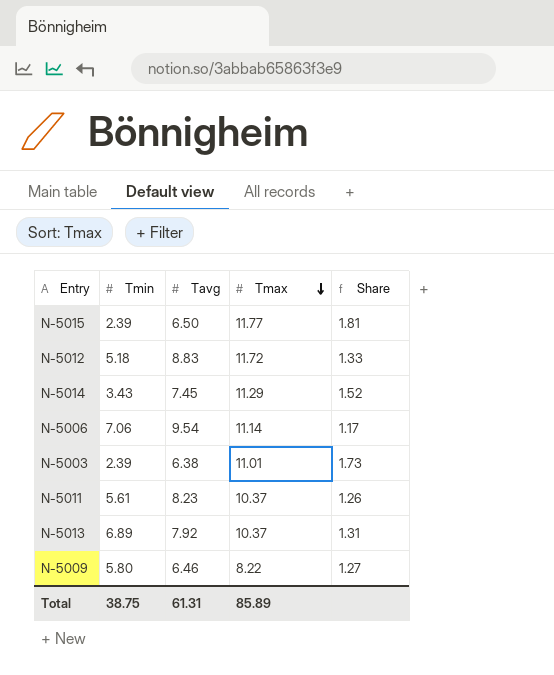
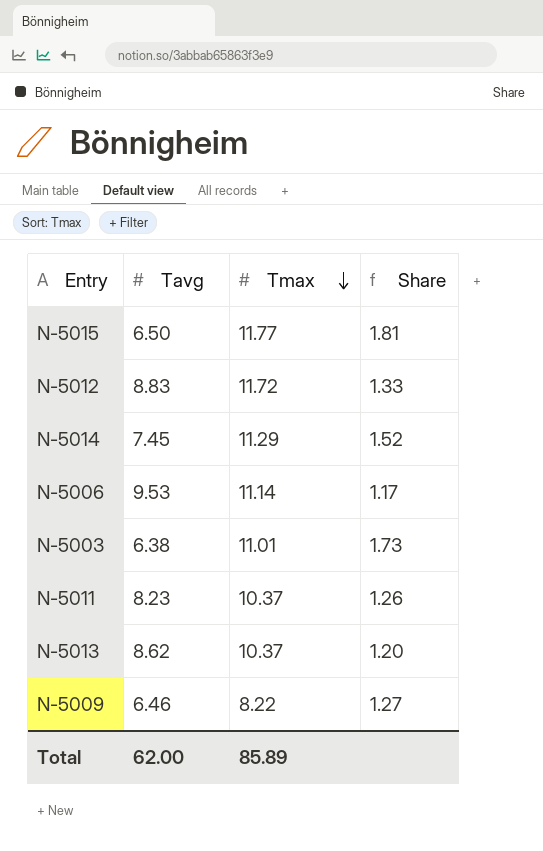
column Tmin | position: 2 -> none
N-5006 | Tavg: 9.54 -> 9.53
N-5013 | Tavg: 7.92 -> 8.62
N-5013 | Share: 1.31 -> 1.20
Total | Tavg: 61.31 -> 62.00

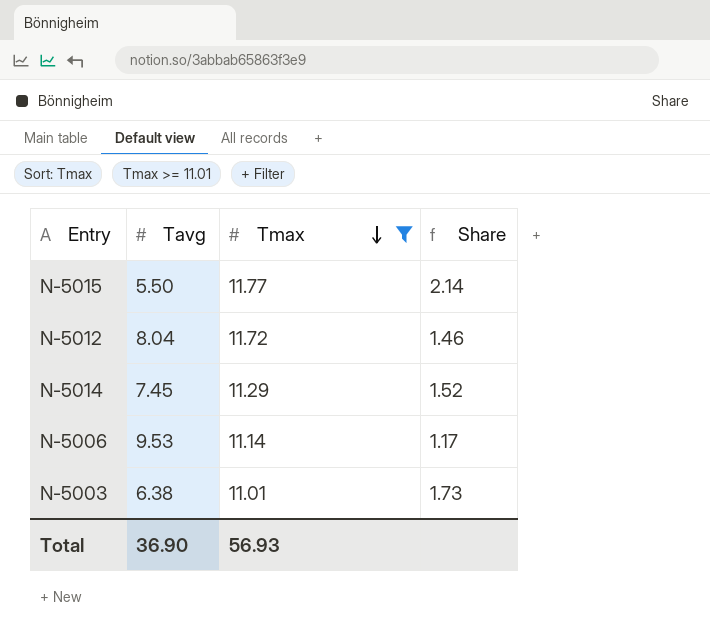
filter: none -> Tmax >= 11.01
N-5015 | Tavg: 6.50 -> 5.50
N-5015 | Share: 1.81 -> 2.14
N-5012 | Tavg: 8.83 -> 8.04
N-5012 | Share: 1.33 -> 1.46
Total | Tavg: 62.00 -> 36.90
Total | Tmax: 85.89 -> 56.93

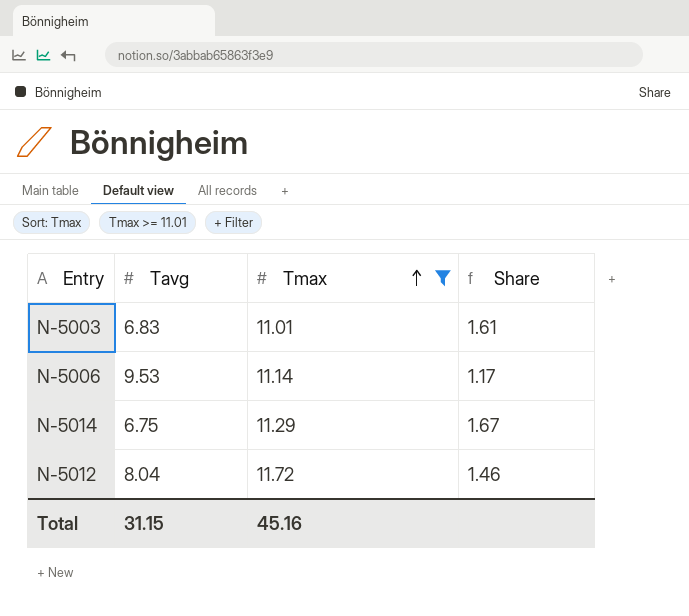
row order: Tmax descending -> Tmax ascending
row N-5015: 5.50 | 11.77 | 2.14 -> none
N-5003 | Tavg: 6.38 -> 6.83
N-5003 | Share: 1.73 -> 1.61
N-5014 | Tavg: 7.45 -> 6.75
N-5014 | Share: 1.52 -> 1.67
Total | Tavg: 36.90 -> 31.15
Total | Tmax: 56.93 -> 45.16

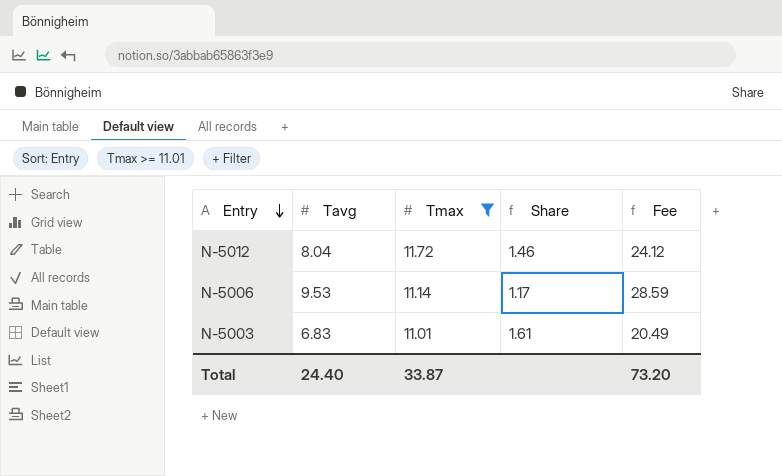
row order: Tmax ascending -> Entry descending
column Fee | formula: none -> [Tavg] * 3
row N-5014: 6.75 | 11.29 | 1.67 -> none
Total | Tavg: 31.15 -> 24.40
Total | Tmax: 45.16 -> 33.87

